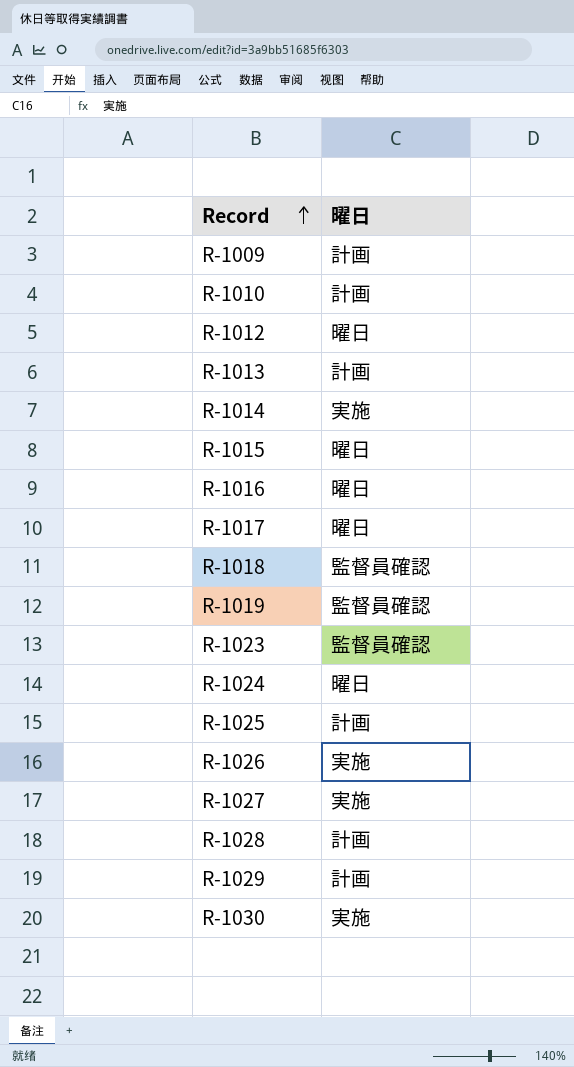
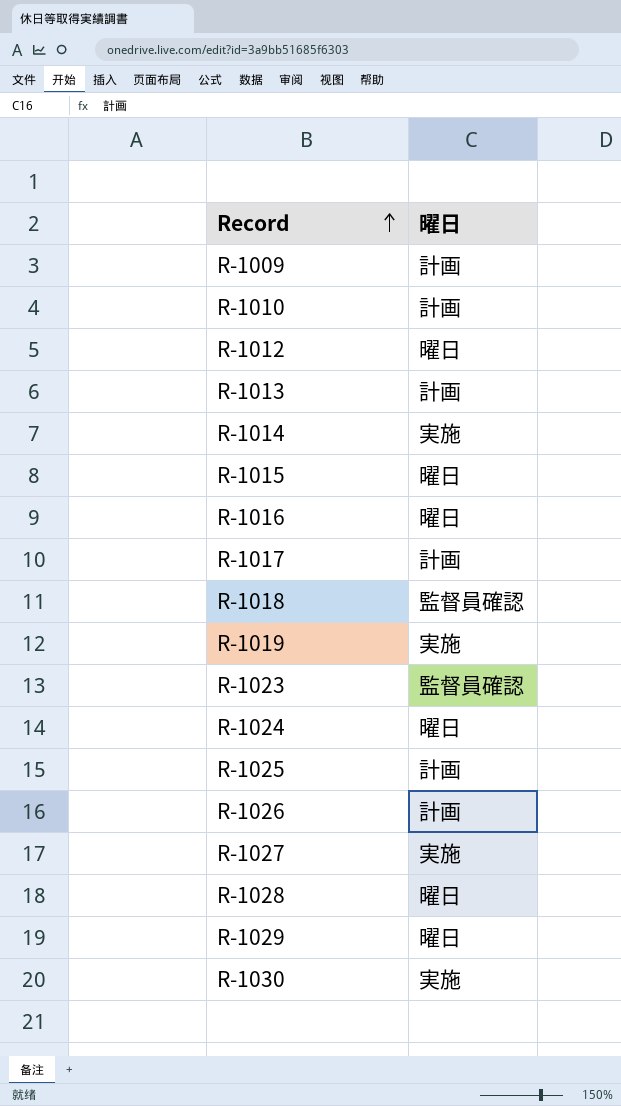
R-1017 | 曜日: 曜日 -> 計画
R-1019 | 曜日: 監督員確認 -> 実施
R-1026 | 曜日: 実施 -> 計画
R-1028 | 曜日: 計画 -> 曜日
R-1029 | 曜日: 計画 -> 曜日

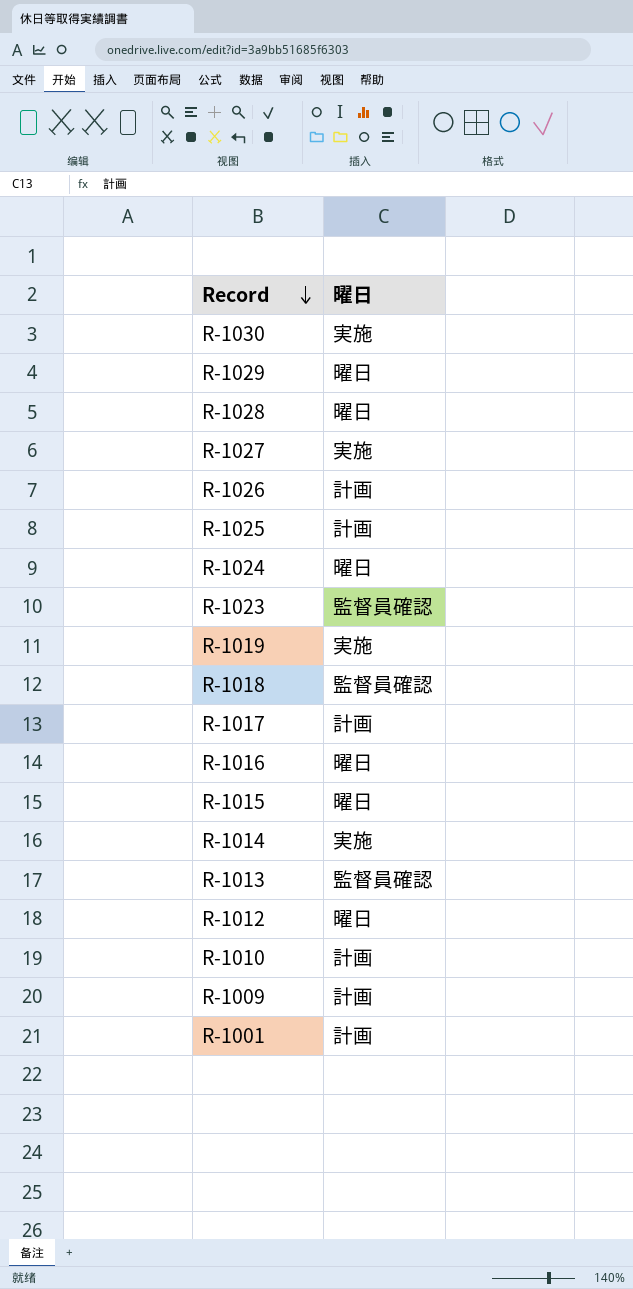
row order: Record ascending -> Record descending
R-1013 | 曜日: 計画 -> 監督員確認
row R-1001: none -> 計画

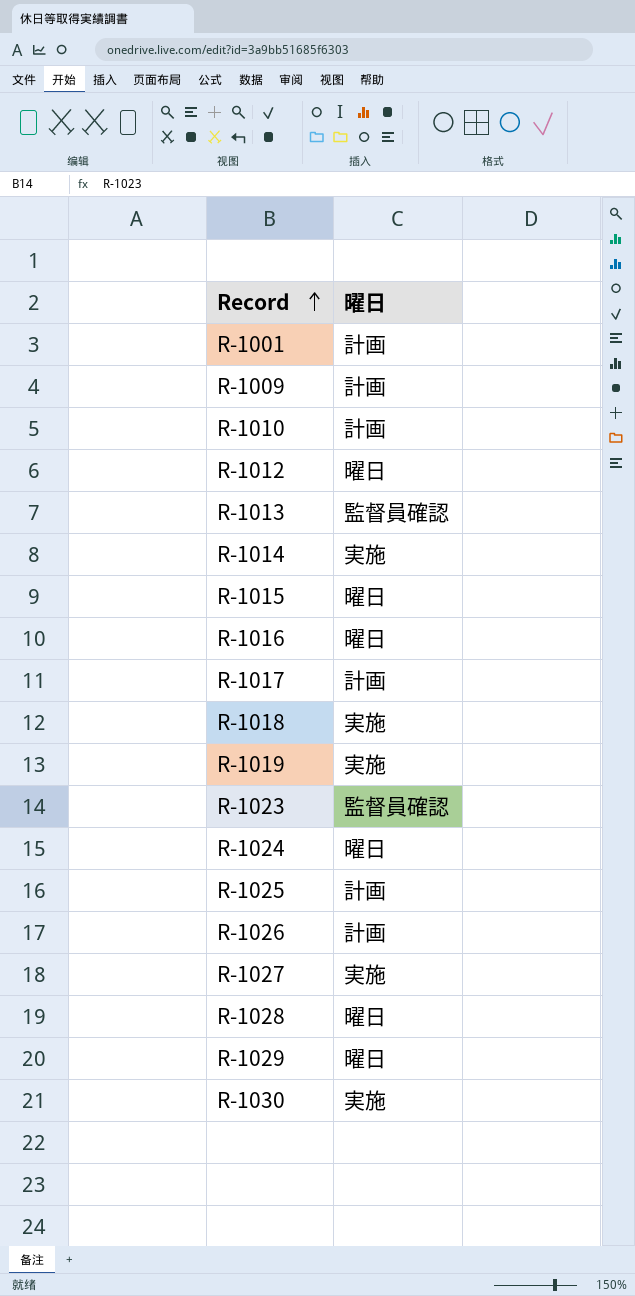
row order: Record descending -> Record ascending
R-1018 | 曜日: 監督員確認 -> 実施

